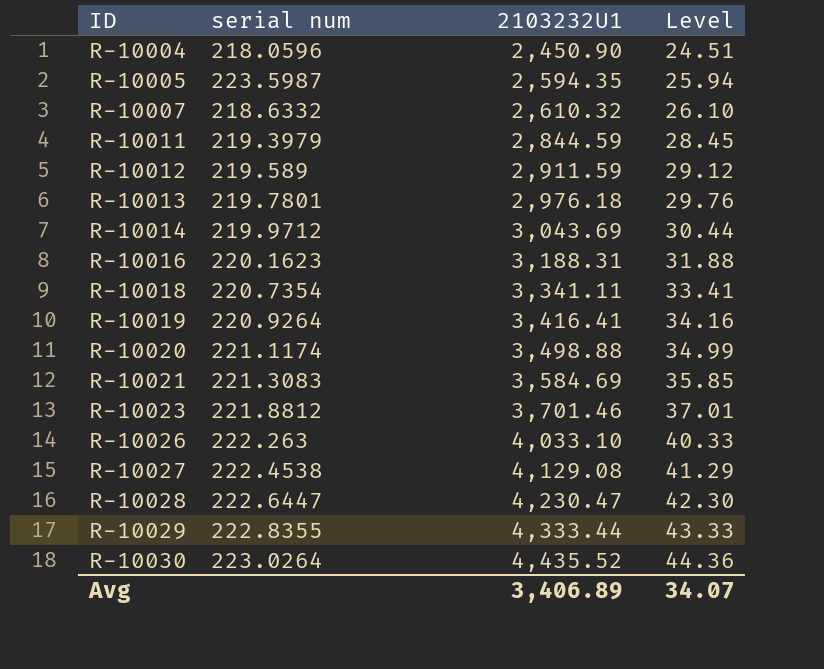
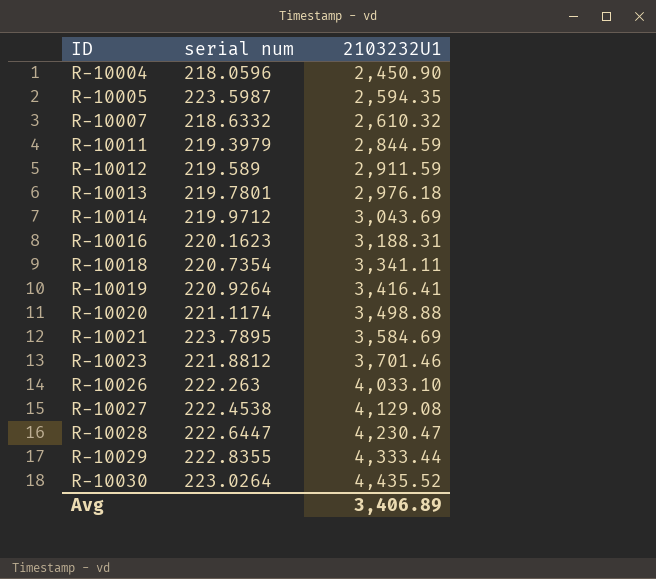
column Level | formula: [2103232U1] * 0.01 -> none
R-10021 | serial num: 221.3083 -> 223.7895

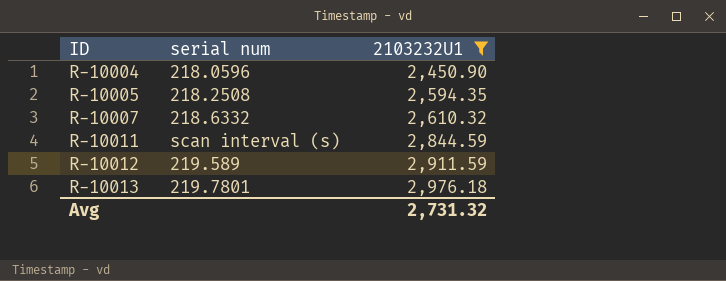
filter: none -> 2103232U1 <= 2,976.18
R-10005 | serial num: 223.5987 -> 218.2508
R-10011 | serial num: 219.3979 -> scan interval (s)
Avg | 2103232U1: 3,406.89 -> 2,731.32

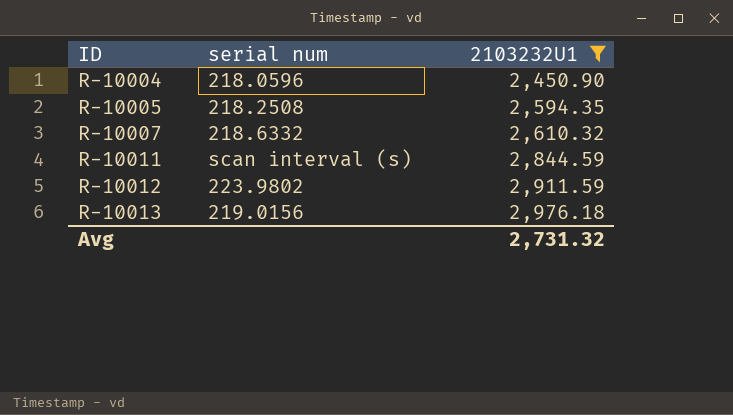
R-10012 | serial num: 219.589 -> 223.9802
R-10013 | serial num: 219.7801 -> 219.0156

